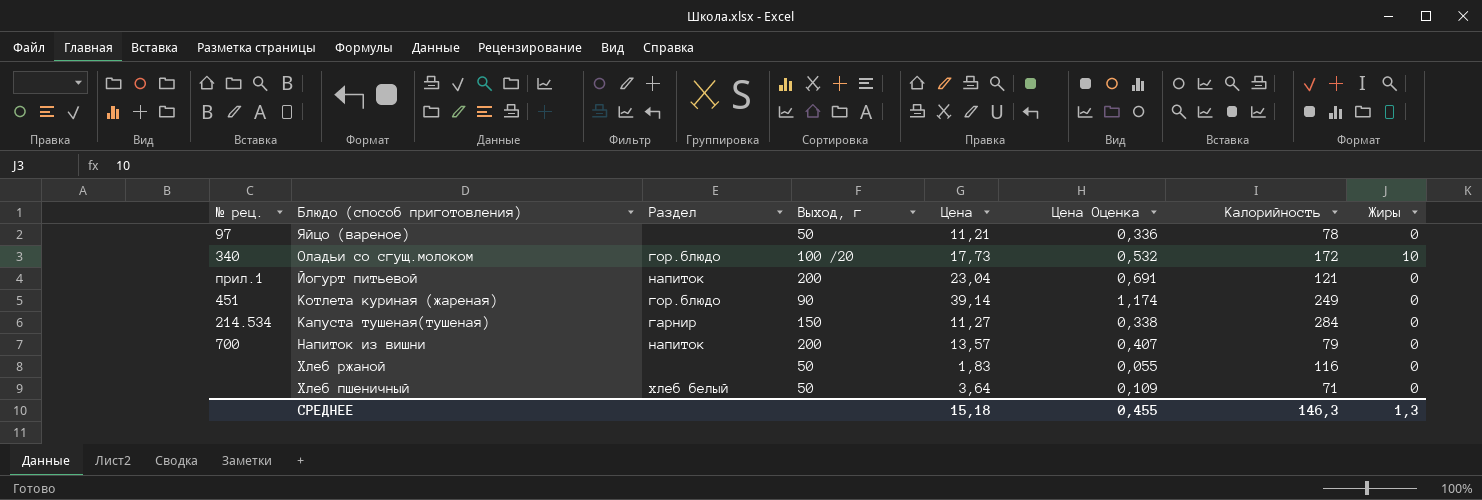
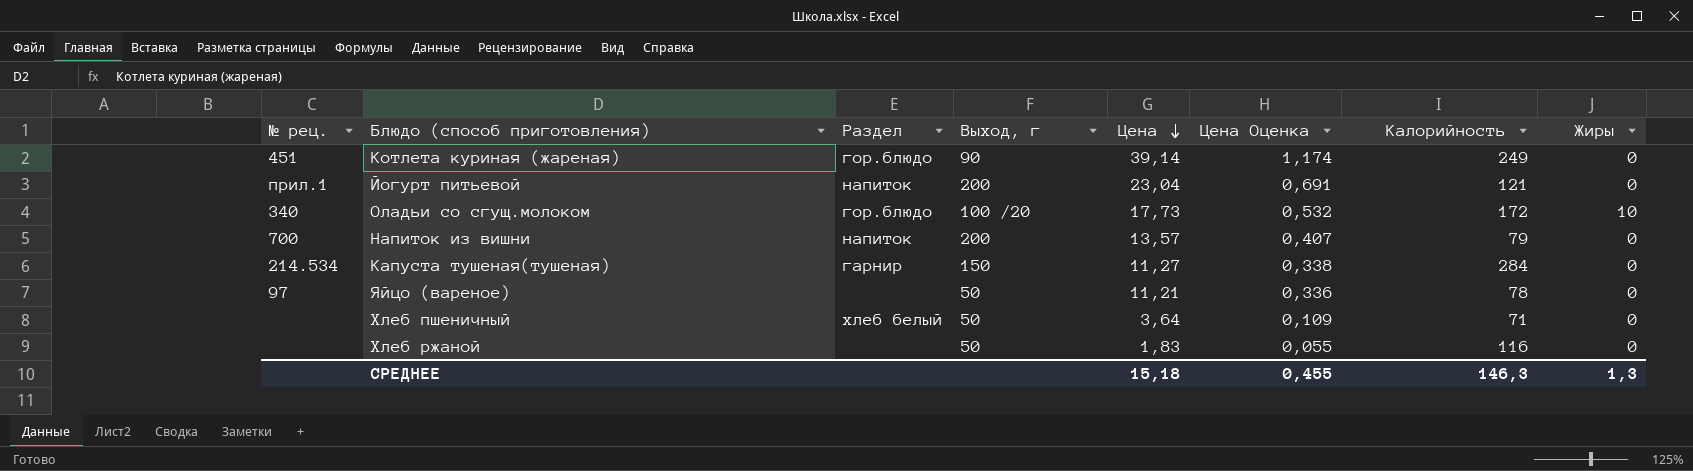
row order: none -> Цена descending

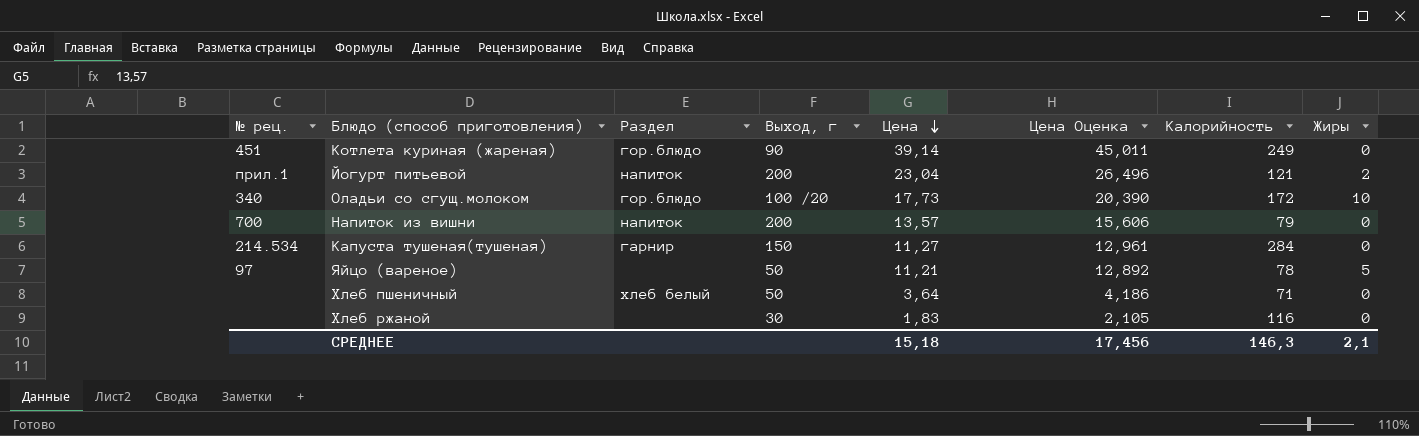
column Цена Оценка | formula: [Цена] * 0,03 -> [Цена] * 1,15
Йогурт питьевой | Жиры: 0 -> 2
Яйцо (вареное) | Жиры: 0 -> 5
Хлеб ржаной | Выход, г: 50 -> 30
СРЕДНЕЕ | Цена Оценка: 0,455 -> 17,456
СРЕДНЕЕ | Жиры: 1,3 -> 2,1

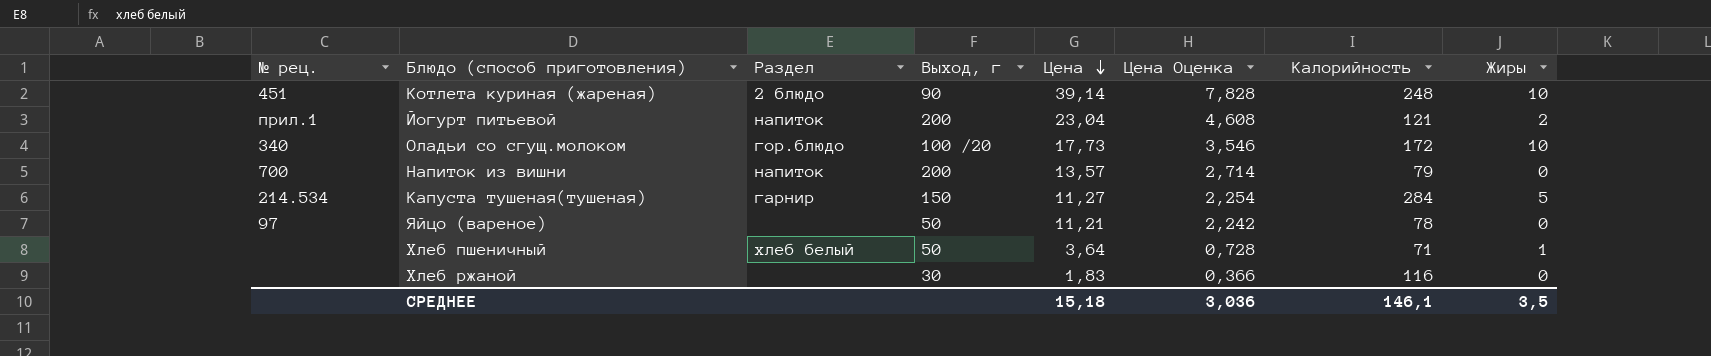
column Цена Оценка | formula: [Цена] * 1,15 -> [Цена] * 0,2
Котлета куриная (жареная) | Раздел: гор.блюдо -> 2 блюдо
Котлета куриная (жареная) | Калорийность: 249 -> 248
Котлета куриная (жареная) | Жиры: 0 -> 10
Капуста тушеная(тушеная) | Жиры: 0 -> 5
Яйцо (вареное) | Жиры: 5 -> 0
Хлеб пшеничный | Жиры: 0 -> 1
СРЕДНЕЕ | Цена Оценка: 17,456 -> 3,036
СРЕДНЕЕ | Калорийность: 146,3 -> 146,1
СРЕДНЕЕ | Жиры: 2,1 -> 3,5

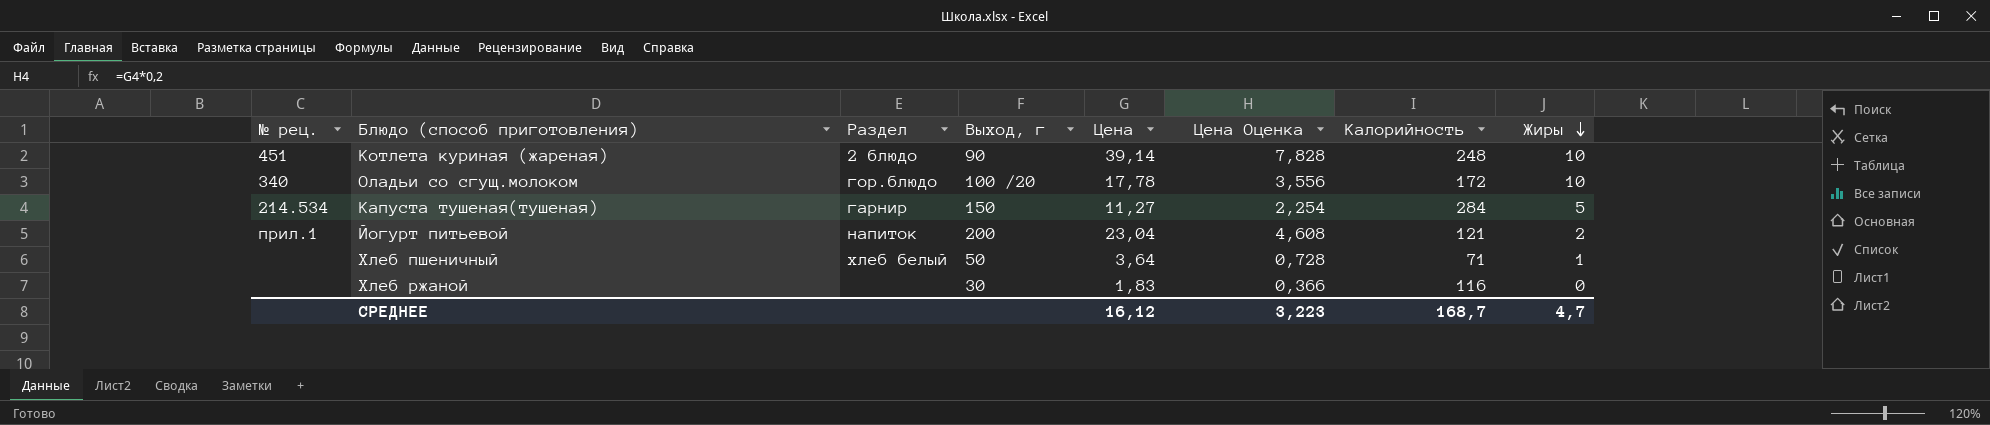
row order: Цена descending -> Жиры descending
row Напиток из вишни: 700 | напиток | 200 | 13,57 | 2,714 | 79 | 0 -> none
row Яйцо (вареное): 97 | none | 50 | 11,21 | 2,242 | 78 | 0 -> none
Оладьи со сгущ.молоком | Цена: 17,73 -> 17,78
Оладьи со сгущ.молоком | Цена Оценка: 3,546 -> 3,556
СРЕДНЕЕ | Цена: 15,18 -> 16,12
СРЕДНЕЕ | Цена Оценка: 3,036 -> 3,223
СРЕДНЕЕ | Калорийность: 146,1 -> 168,7
СРЕДНЕЕ | Жиры: 3,5 -> 4,7

